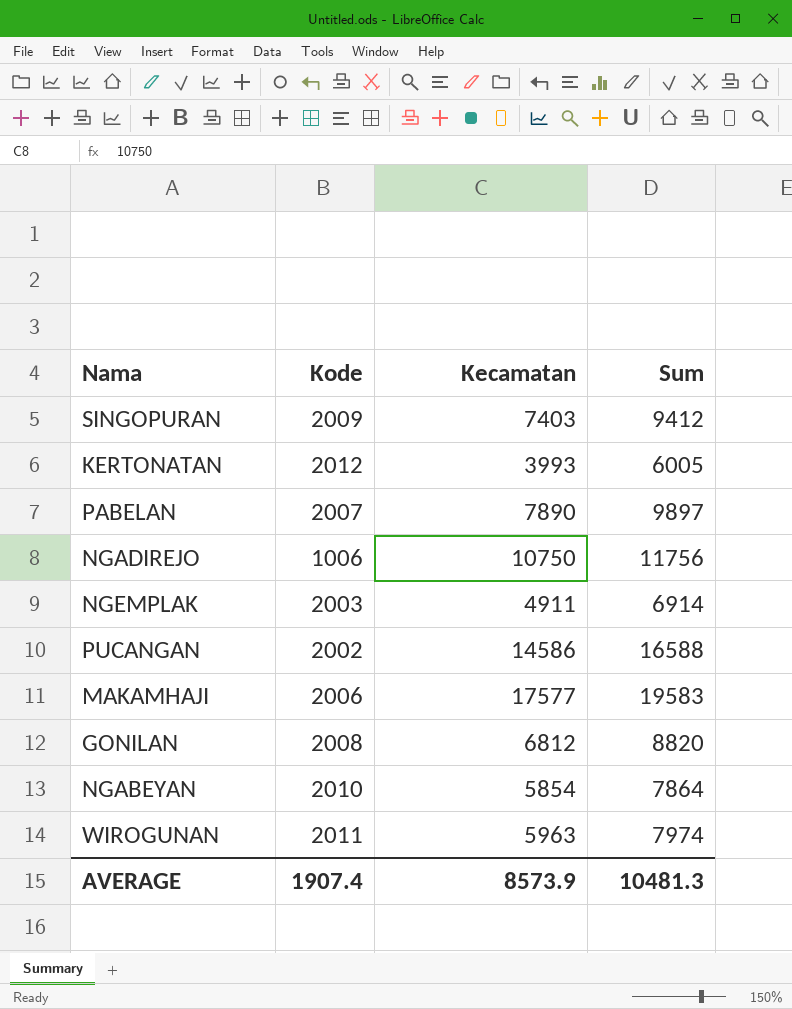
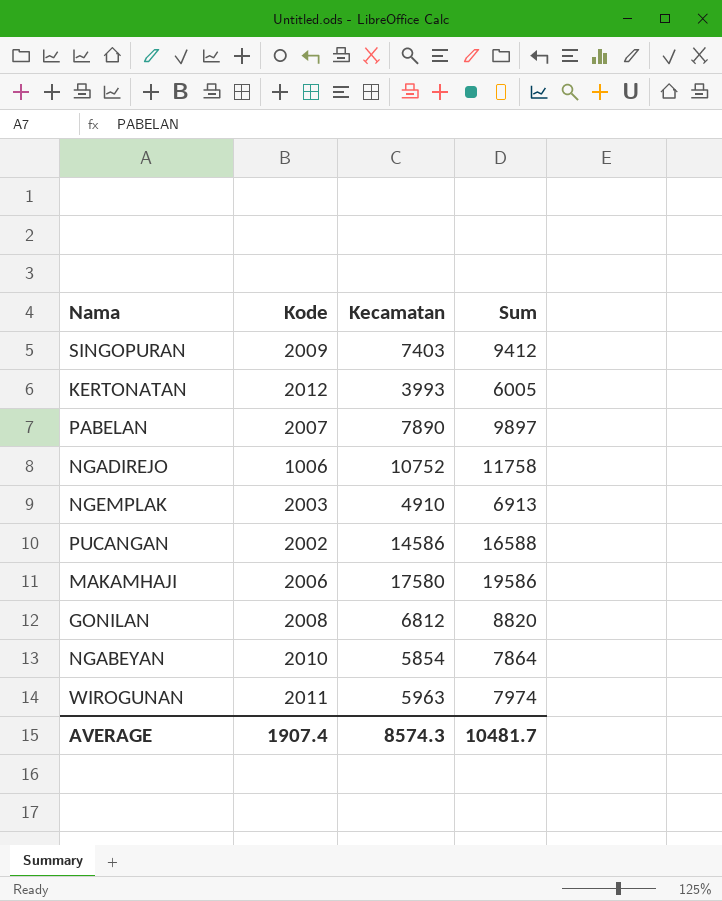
NGADIREJO | Kecamatan: 10750 -> 10752
NGADIREJO | Sum: 11756 -> 11758
NGEMPLAK | Kecamatan: 4911 -> 4910
NGEMPLAK | Sum: 6914 -> 6913
MAKAMHAJI | Kecamatan: 17577 -> 17580
MAKAMHAJI | Sum: 19583 -> 19586
AVERAGE | Kecamatan: 8573.9 -> 8574.3
AVERAGE | Sum: 10481.3 -> 10481.7

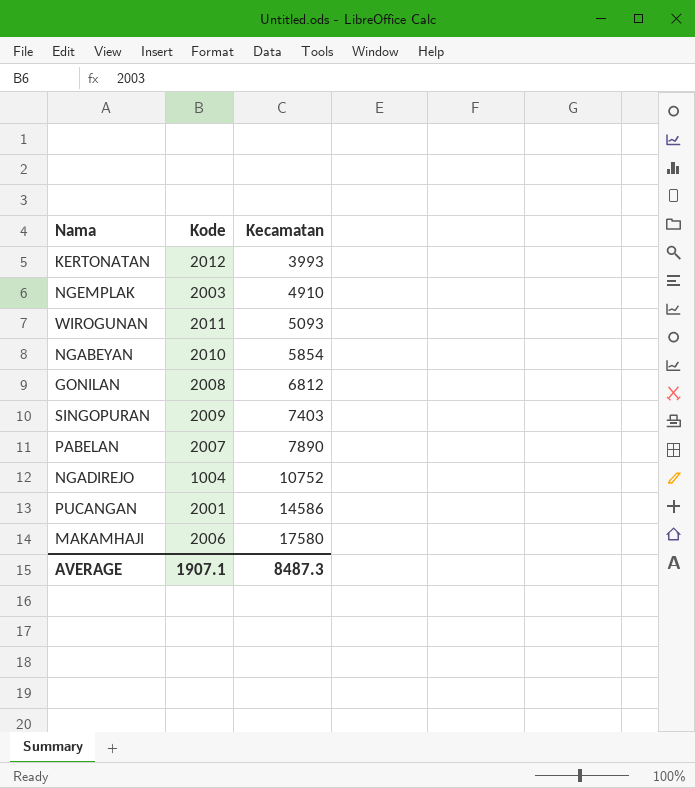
row order: none -> Kecamatan ascending
column Sum | formula: [Kode] + [Kecamatan] -> none
WIROGUNAN | Kecamatan: 5963 -> 5093
NGADIREJO | Kode: 1006 -> 1004
PUCANGAN | Kode: 2002 -> 2001
AVERAGE | Kode: 1907.4 -> 1907.1
AVERAGE | Kecamatan: 8574.3 -> 8487.3

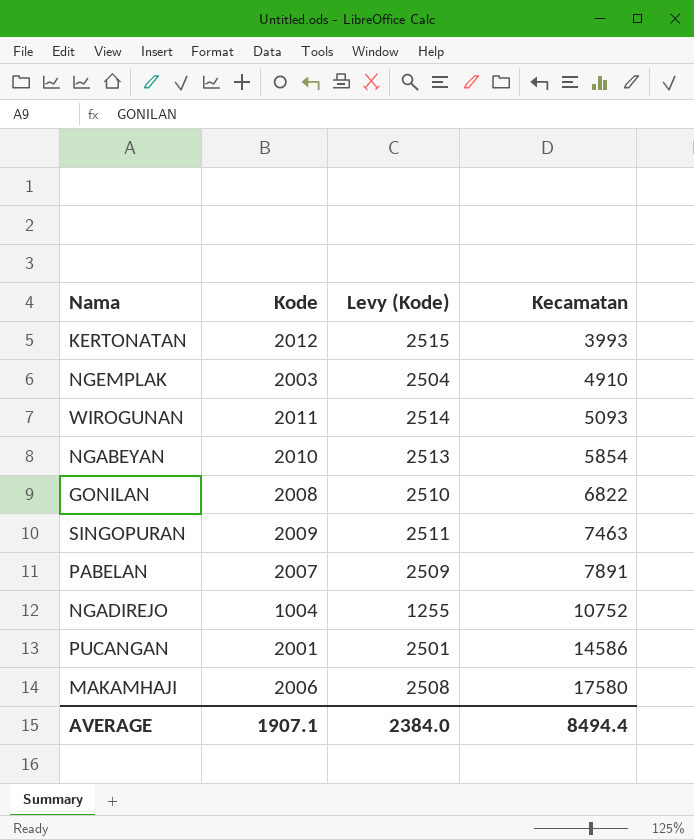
column Levy (Kode) | formula: none -> [Kode] * 1.25
GONILAN | Kecamatan: 6812 -> 6822
SINGOPURAN | Kecamatan: 7403 -> 7463
PABELAN | Kecamatan: 7890 -> 7891
AVERAGE | Kecamatan: 8487.3 -> 8494.4

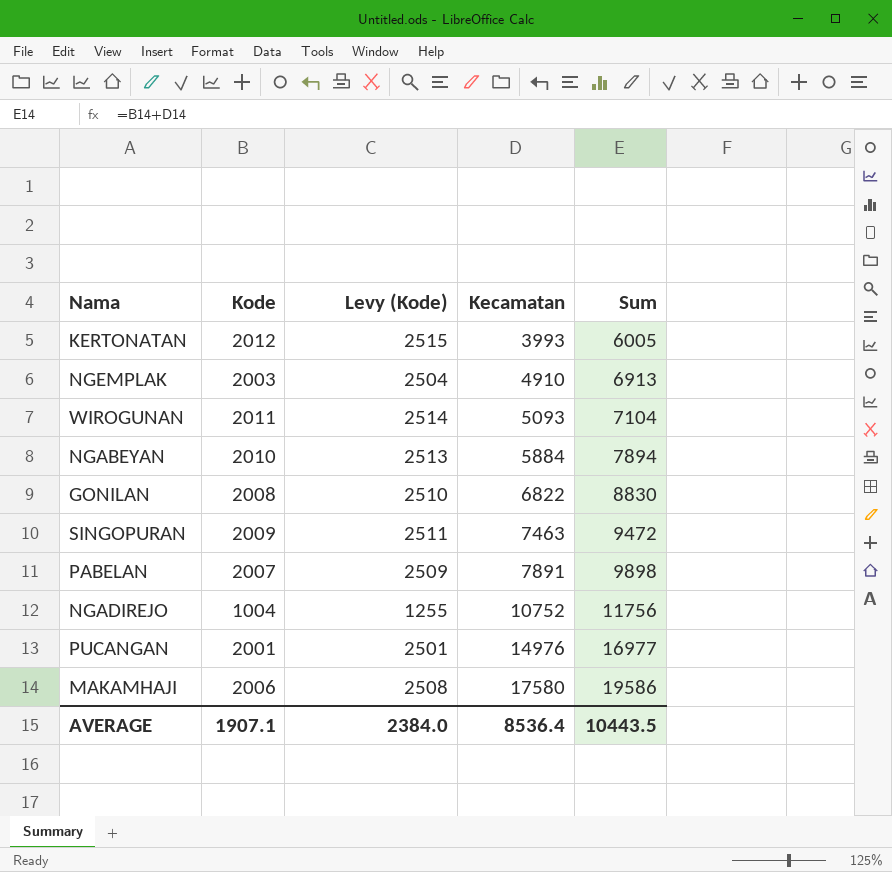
column Sum | formula: none -> [Kode] + [Kecamatan]
NGABEYAN | Kecamatan: 5854 -> 5884
PUCANGAN | Kecamatan: 14586 -> 14976
AVERAGE | Kecamatan: 8494.4 -> 8536.4

